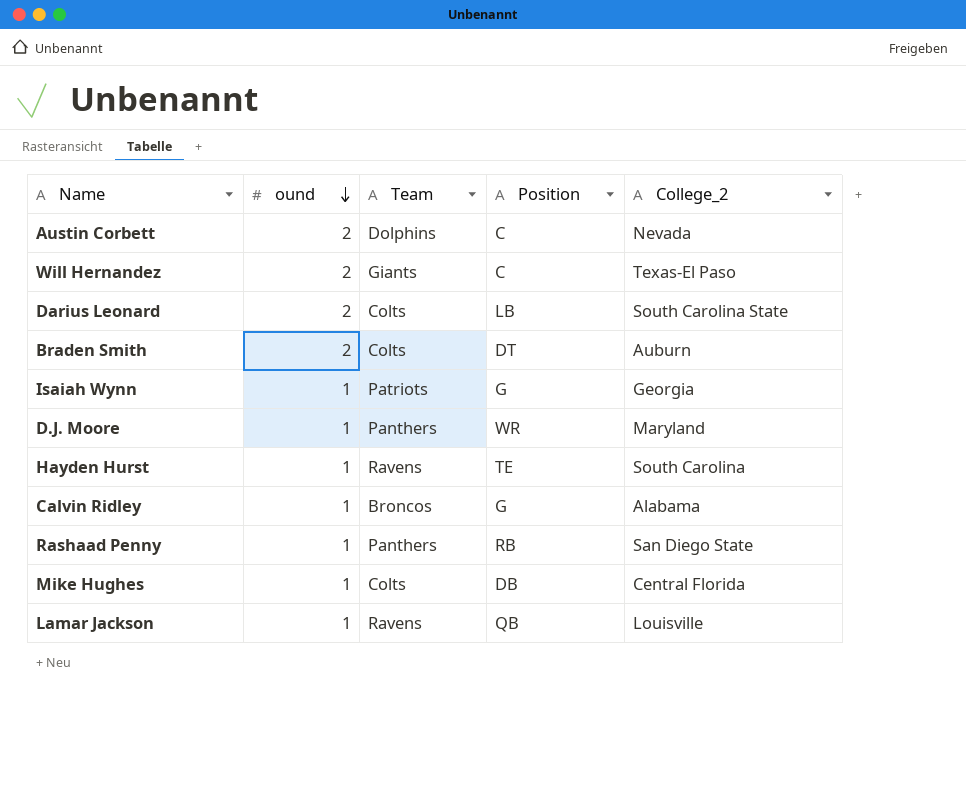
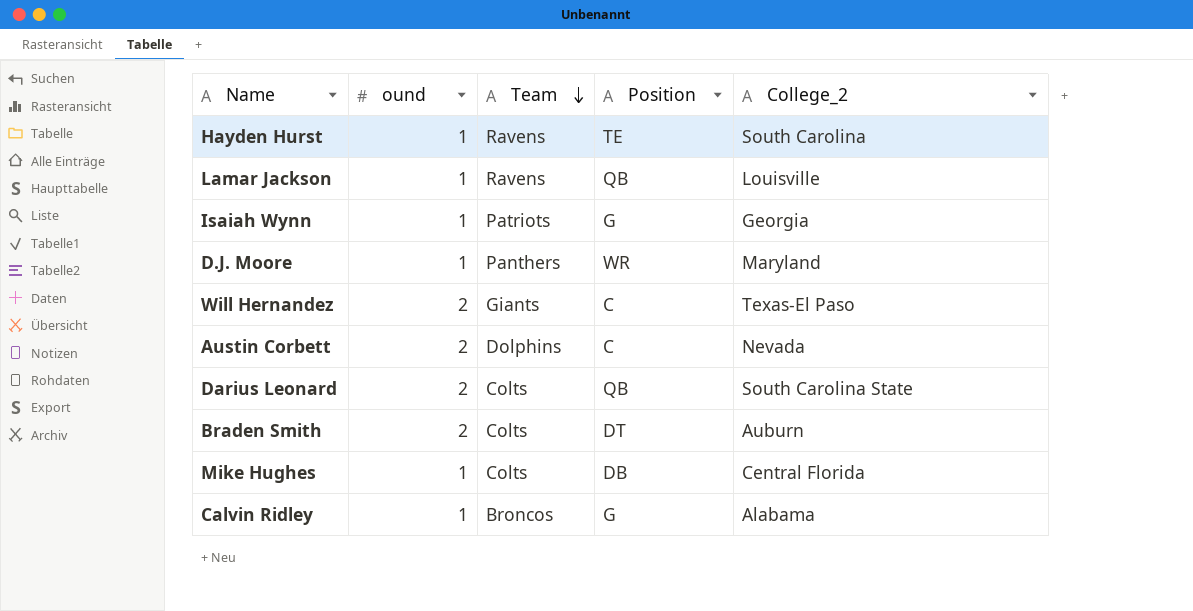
row order: ound descending -> Team descending
row Rashaad Penny: 1 | Panthers | RB | San Diego State -> none
Darius Leonard | Position: LB -> QB

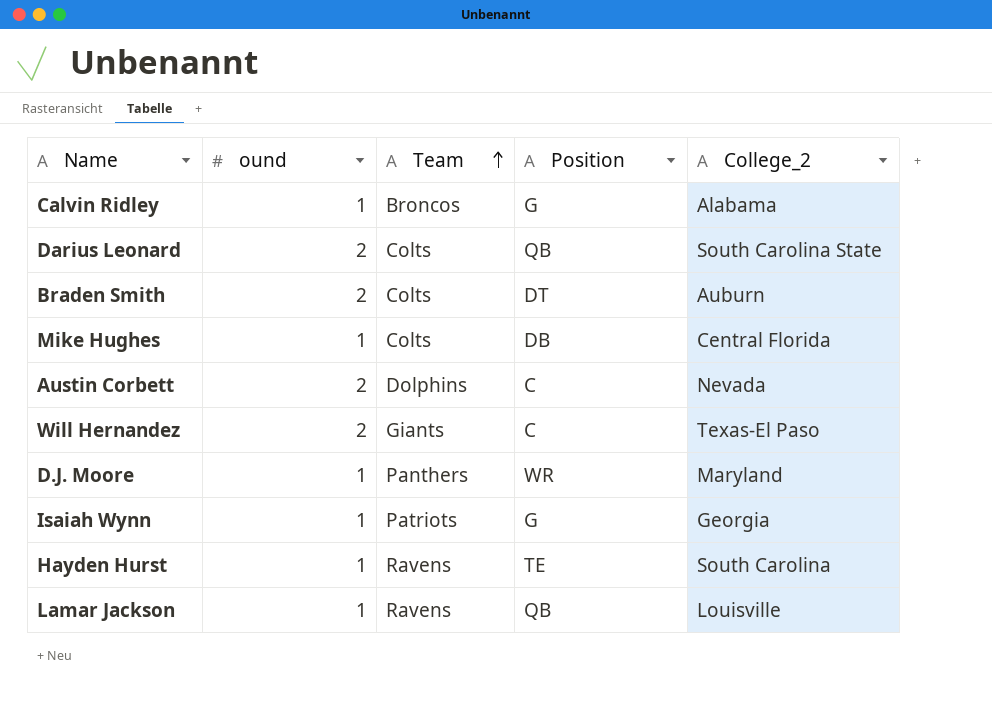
row order: Team descending -> Team ascending

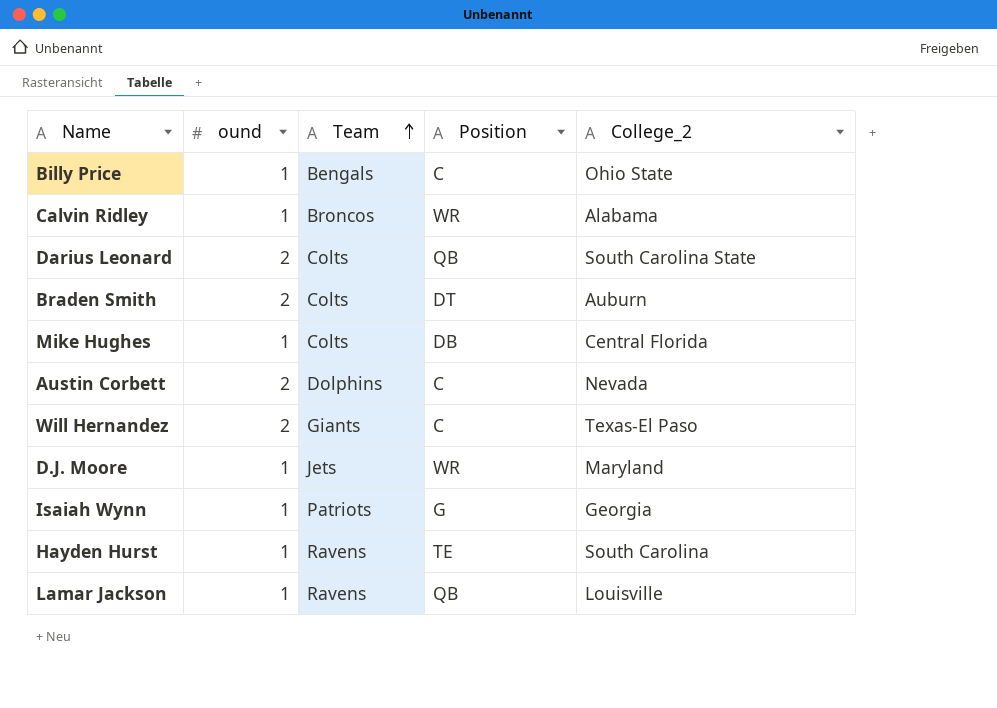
row Billy Price: none -> 1 | Bengals | C | Ohio State
Calvin Ridley | Position: G -> WR
D.J. Moore | Team: Panthers -> Jets

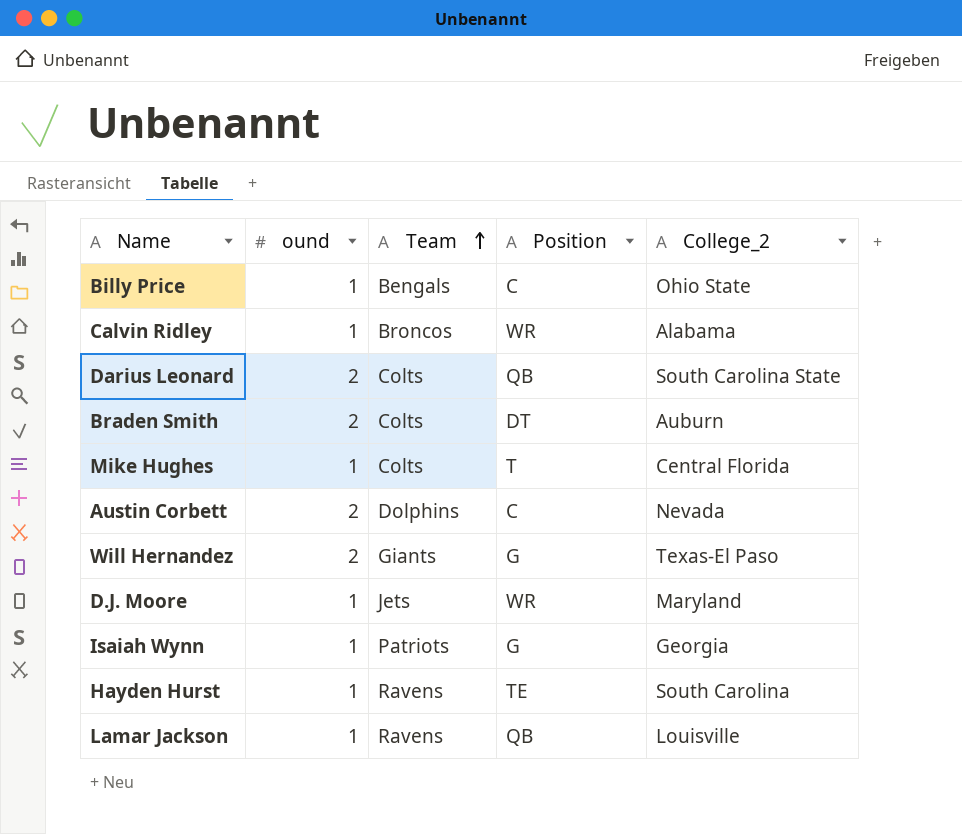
Mike Hughes | Position: DB -> T
Will Hernandez | Position: C -> G

